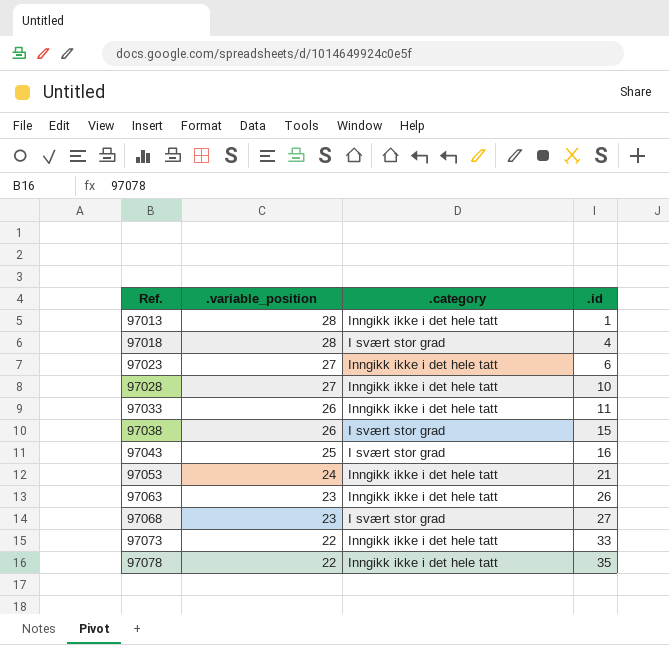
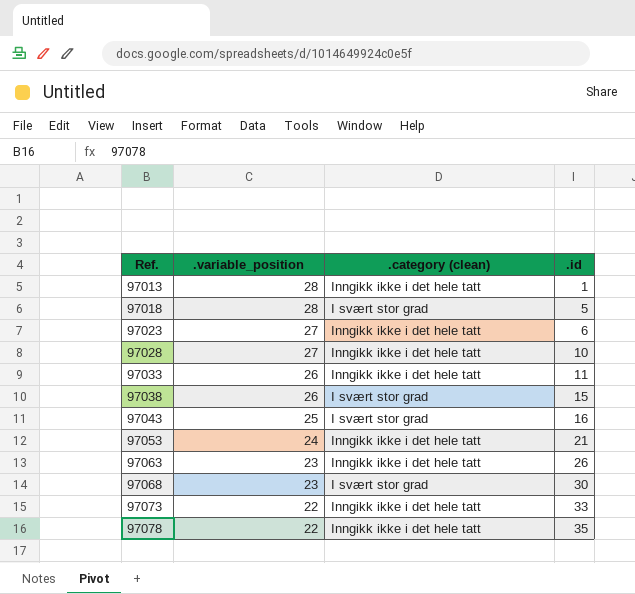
column name: .category -> .category (clean)
97018 | .id: 4 -> 5
97068 | .id: 27 -> 30

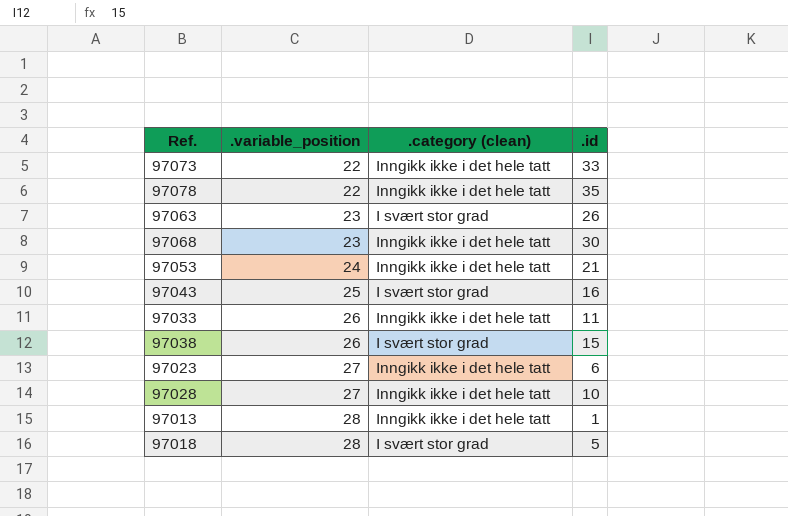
row order: Ref. ascending -> .variable_position ascending
97063 | .category (clean): Inngikk ikke i det hele tatt -> I svært stor grad
97068 | .category (clean): I svært stor grad -> Inngikk ikke i det hele tatt

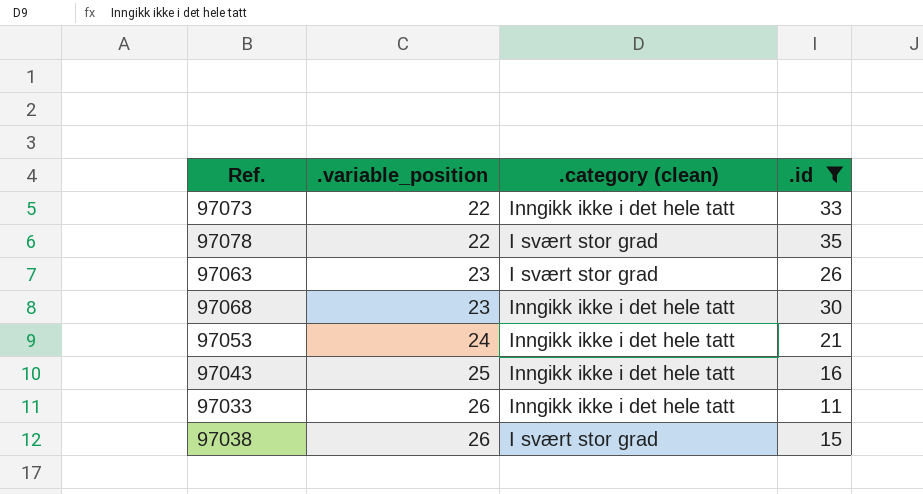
filter: none -> .id >= 11
97078 | .category (clean): Inngikk ikke i det hele tatt -> I svært stor grad
97043 | .category (clean): I svært stor grad -> Inngikk ikke i det hele tatt

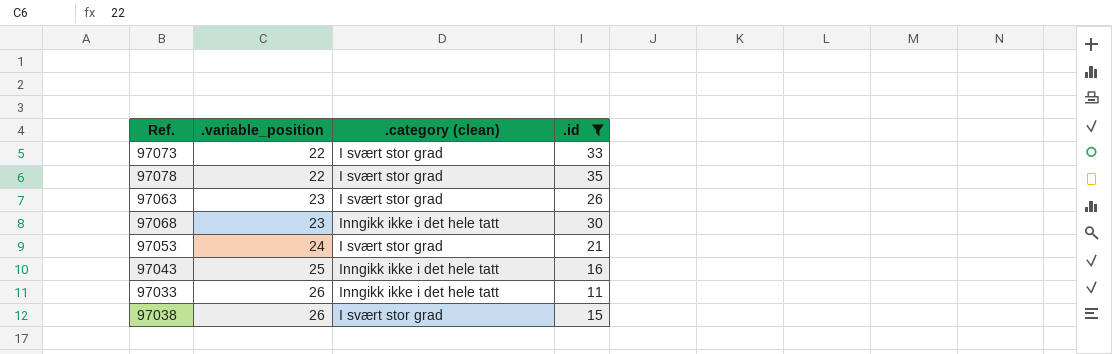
97073 | .category (clean): Inngikk ikke i det hele tatt -> I svært stor grad
97053 | .category (clean): Inngikk ikke i det hele tatt -> I svært stor grad

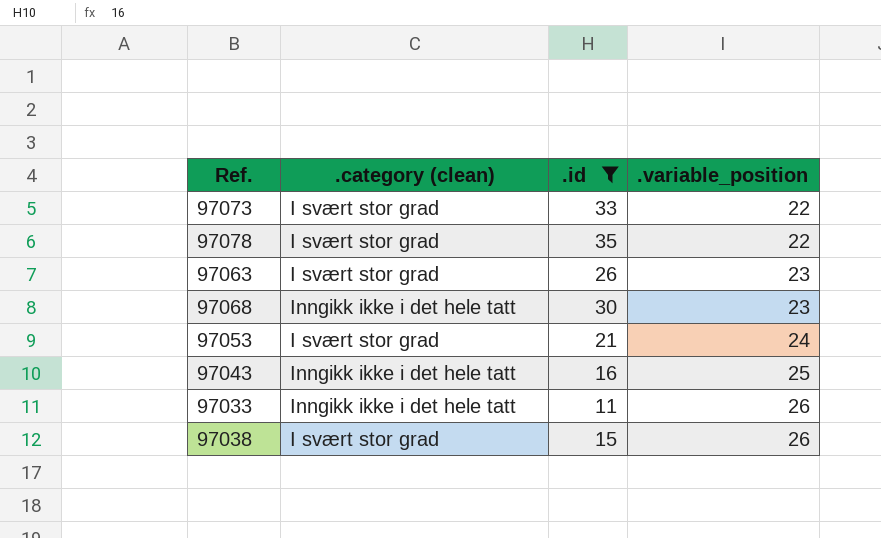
column .variable_position | position: 2 -> 4

